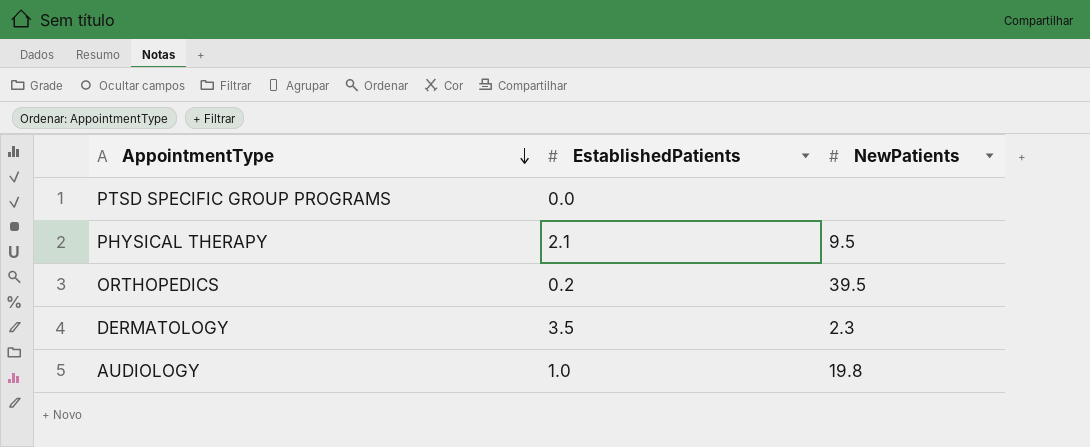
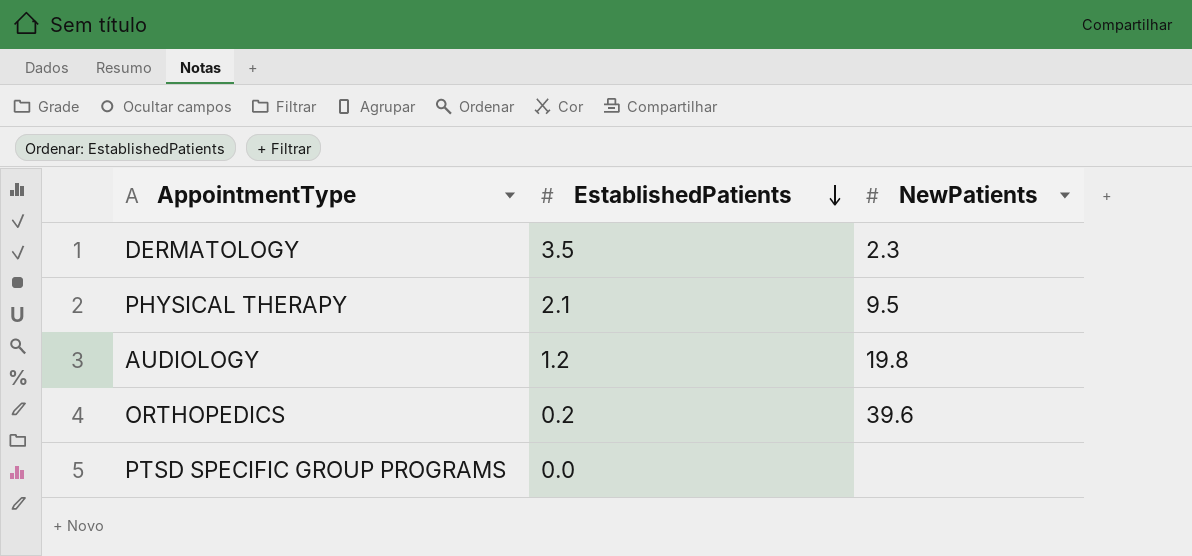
row order: AppointmentType descending -> EstablishedPatients descending
AUDIOLOGY | EstablishedPatients: 1.0 -> 1.2
ORTHOPEDICS | NewPatients: 39.5 -> 39.6

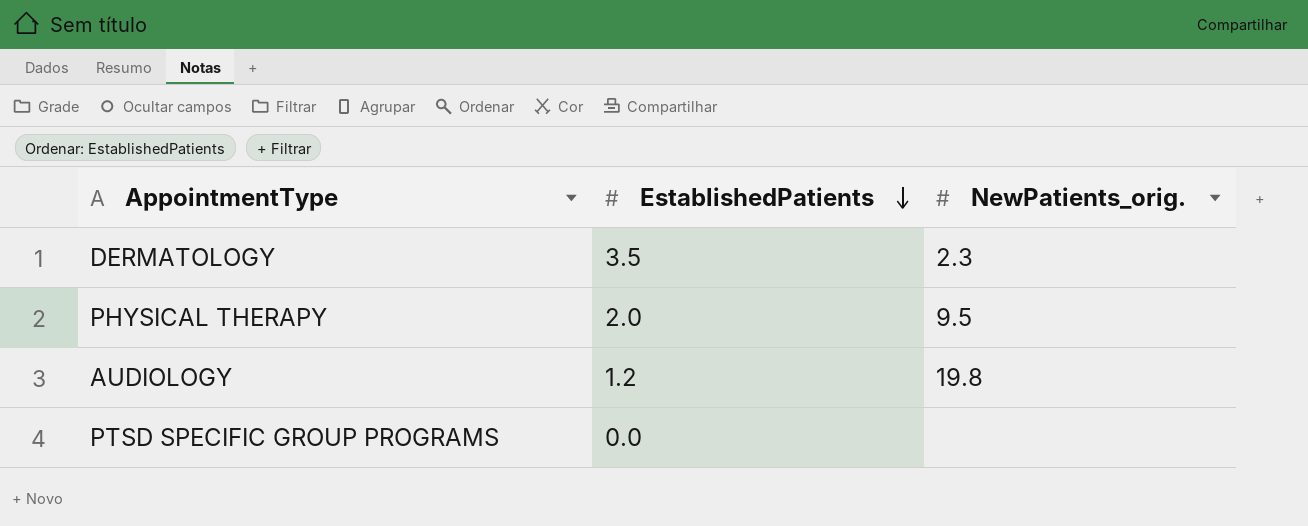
column name: NewPatients -> NewPatients_orig.
row ORTHOPEDICS: 0.2 | 39.6 -> none
PHYSICAL THERAPY | EstablishedPatients: 2.1 -> 2.0

